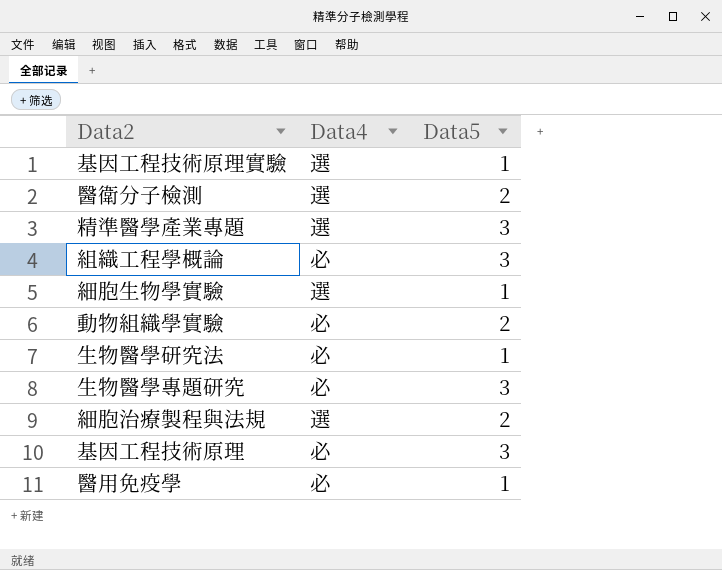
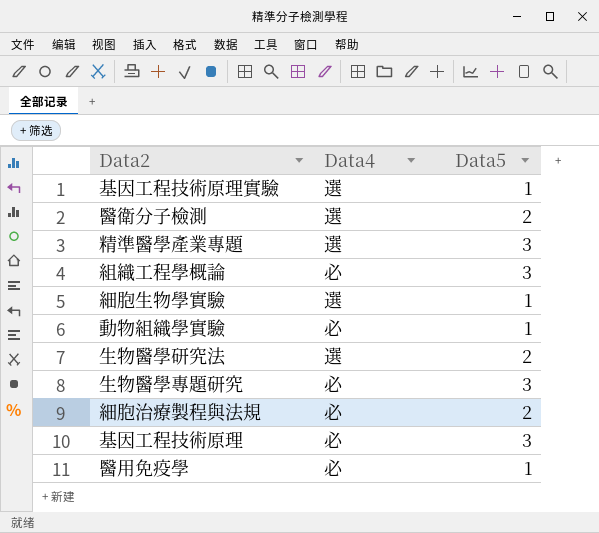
動物組織學實驗 | Data5: 2 -> 1
生物醫學研究法 | Data4: 必 -> 選
生物醫學研究法 | Data5: 1 -> 2
細胞治療製程與法規 | Data4: 選 -> 必

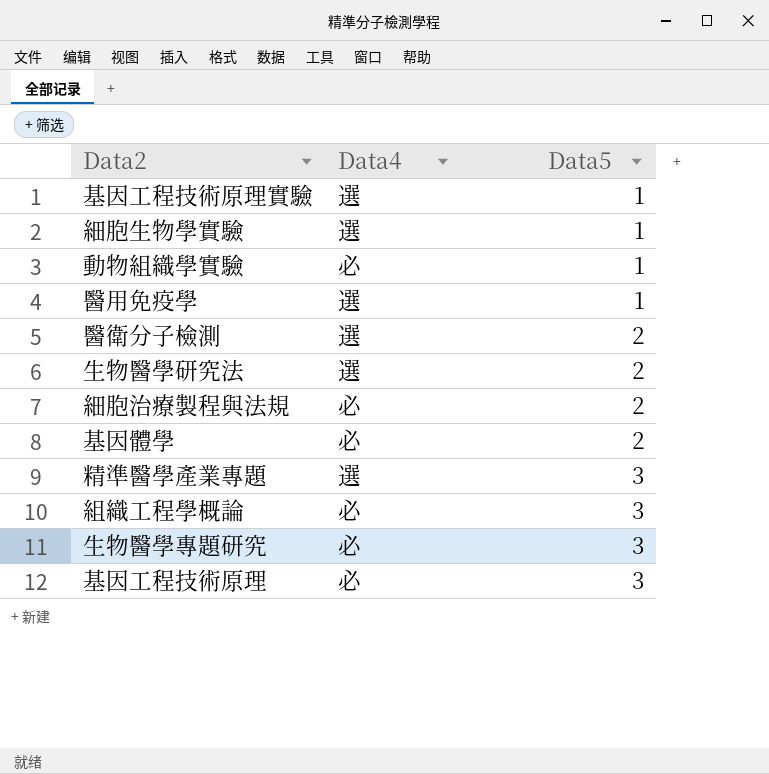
row order: none -> Data5 ascending
醫用免疫學 | Data4: 必 -> 選
row 基因體學: none -> 必 | 2

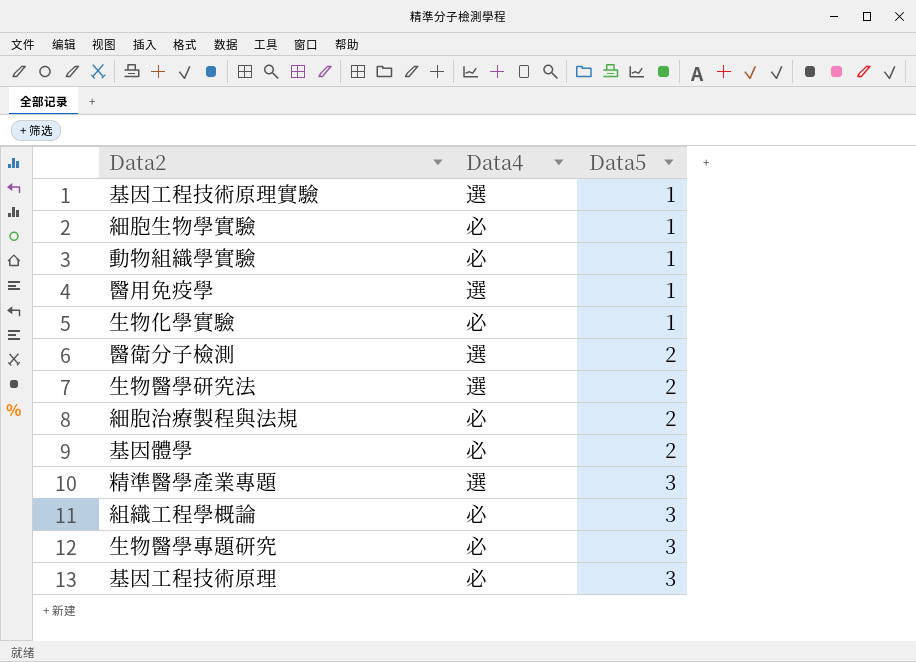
細胞生物學實驗 | Data4: 選 -> 必
row 生物化學實驗: none -> 必 | 1

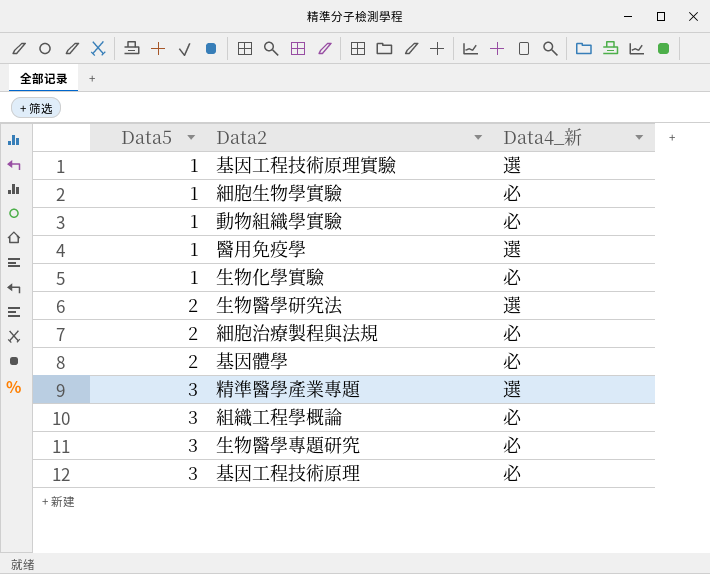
column Data5 | position: 3 -> 1
column name: Data4 -> Data4_新
row 醫衛分子檢測: 選 | 2 -> none

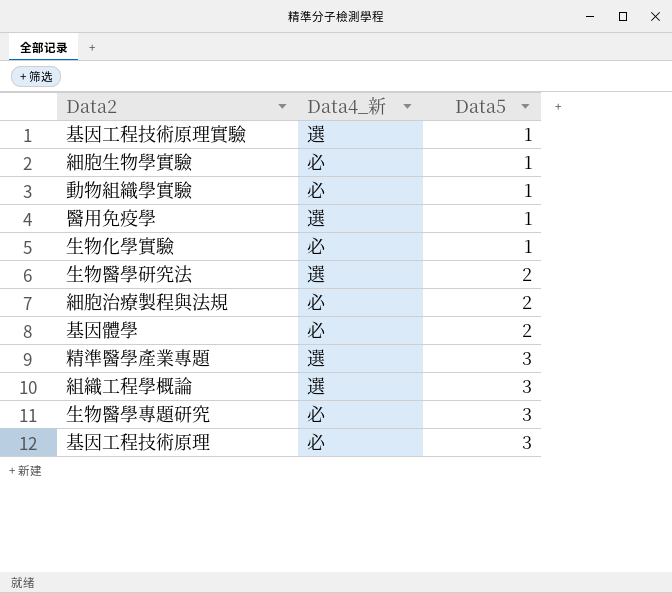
column Data5 | position: 1 -> 3
組織工程學概論 | Data4_新: 必 -> 選

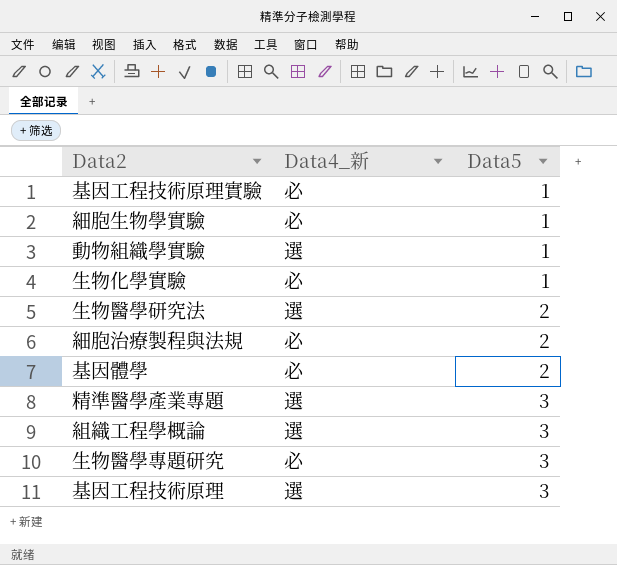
row 醫用免疫學: 選 | 1 -> none
基因工程技術原理實驗 | Data4_新: 選 -> 必
動物組織學實驗 | Data4_新: 必 -> 選
基因工程技術原理 | Data4_新: 必 -> 選

